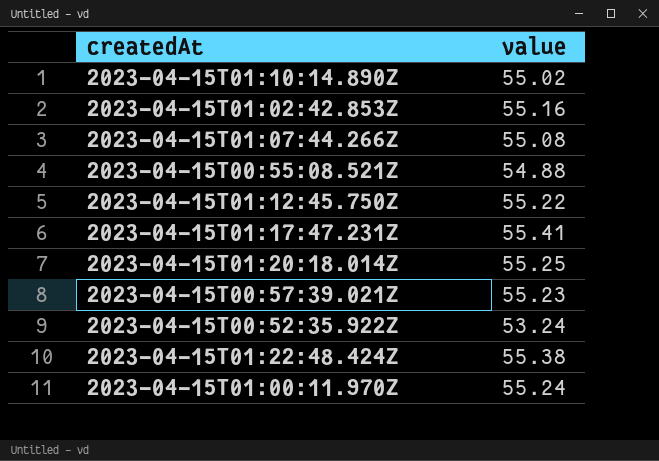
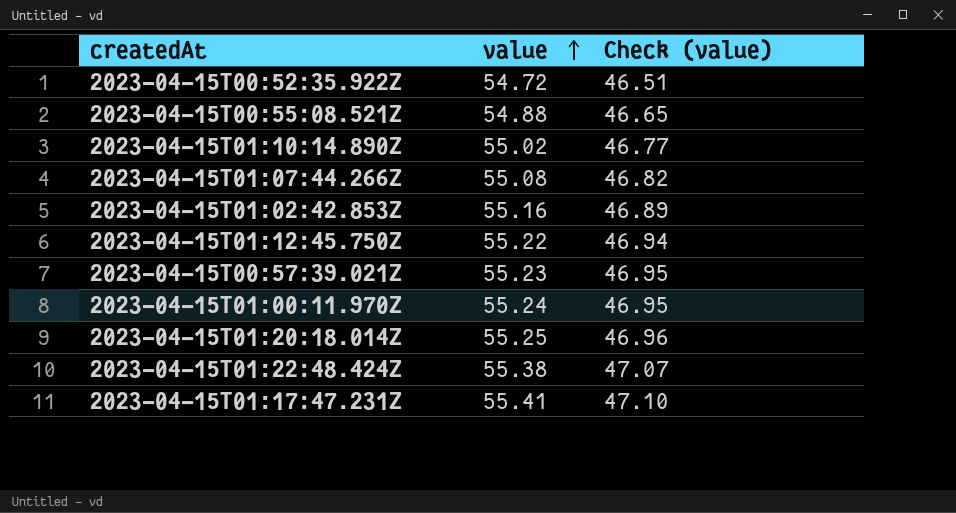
row order: none -> value ascending
column Check (value) | formula: none -> [value] * 0.85
2023-04-15T00:52:35.922Z | value: 53.24 -> 54.72

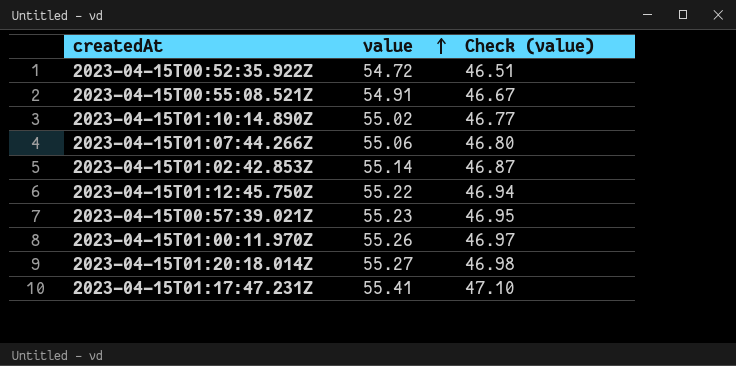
row 2023-04-15T01:22:48.424Z: 55.38 | 47.07 -> none
2023-04-15T00:55:08.521Z | value: 54.88 -> 54.91
2023-04-15T00:55:08.521Z | Check (value): 46.65 -> 46.67
2023-04-15T01:07:44.266Z | value: 55.08 -> 55.06
2023-04-15T01:07:44.266Z | Check (value): 46.82 -> 46.80
2023-04-15T01:02:42.853Z | value: 55.16 -> 55.14
2023-04-15T01:02:42.853Z | Check (value): 46.89 -> 46.87
2023-04-15T01:00:11.970Z | value: 55.24 -> 55.26
2023-04-15T01:00:11.970Z | Check (value): 46.95 -> 46.97
2023-04-15T01:20:18.014Z | value: 55.25 -> 55.27
2023-04-15T01:20:18.014Z | Check (value): 46.96 -> 46.98

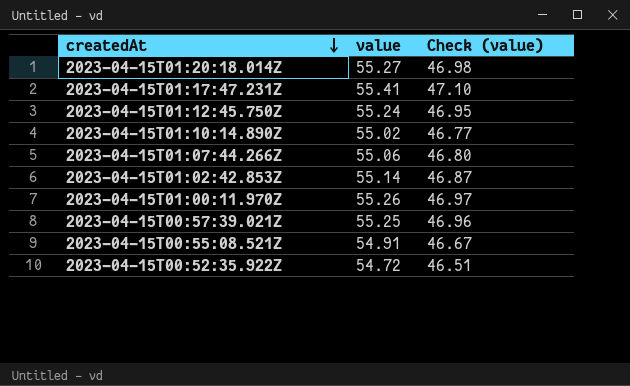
row order: value ascending -> createdAt descending
2023-04-15T01:12:45.750Z | value: 55.22 -> 55.24
2023-04-15T01:12:45.750Z | Check (value): 46.94 -> 46.95
2023-04-15T00:57:39.021Z | value: 55.23 -> 55.25
2023-04-15T00:57:39.021Z | Check (value): 46.95 -> 46.96

